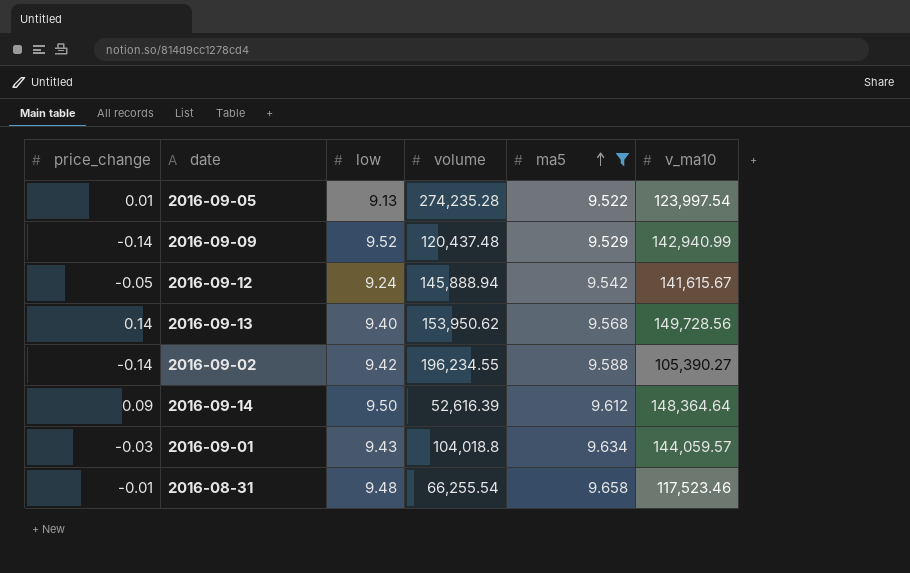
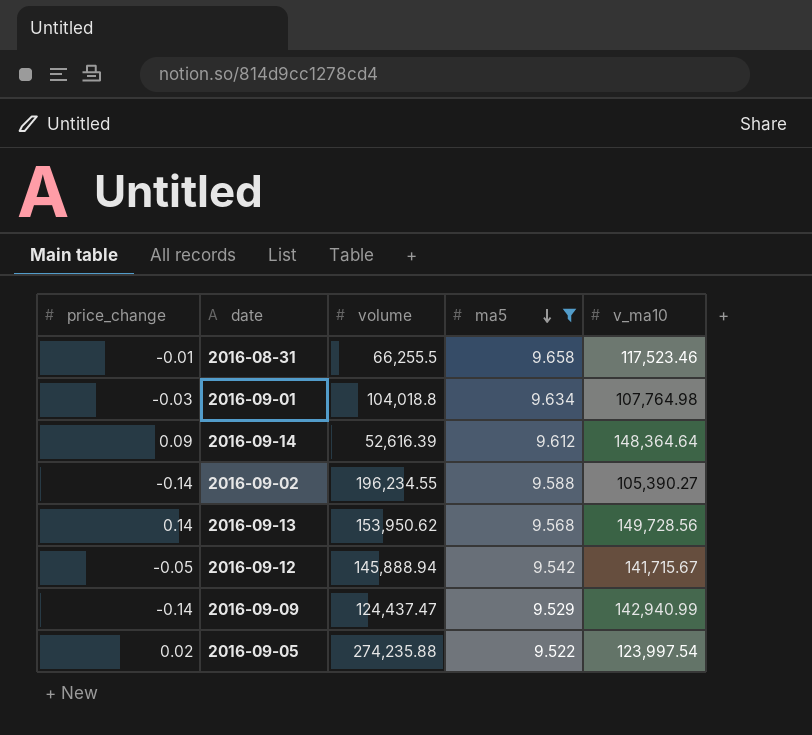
row order: ma5 ascending -> ma5 descending
column low | position: 3 -> none
2016-08-31 | volume: 66,255.54 -> 66,255.5
2016-09-01 | v_ma10: 144,059.57 -> 107,764.98
2016-09-12 | v_ma10: 141,615.67 -> 141,715.67
2016-09-09 | volume: 120,437.48 -> 124,437.47
2016-09-05 | price_change: 0.01 -> 0.02
2016-09-05 | volume: 274,235.28 -> 274,235.88

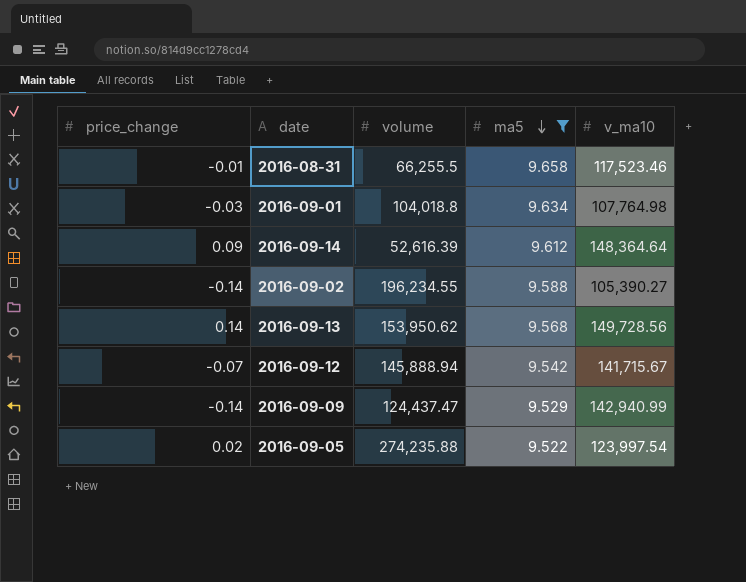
2016-09-12 | price_change: -0.05 -> -0.07

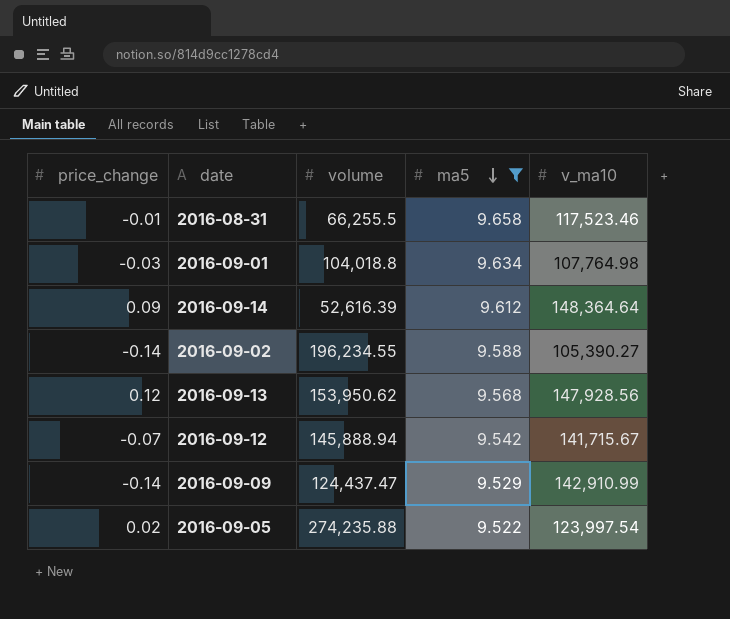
2016-09-13 | price_change: 0.14 -> 0.12
2016-09-13 | v_ma10: 149,728.56 -> 147,928.56
2016-09-09 | v_ma10: 142,940.99 -> 142,910.99

